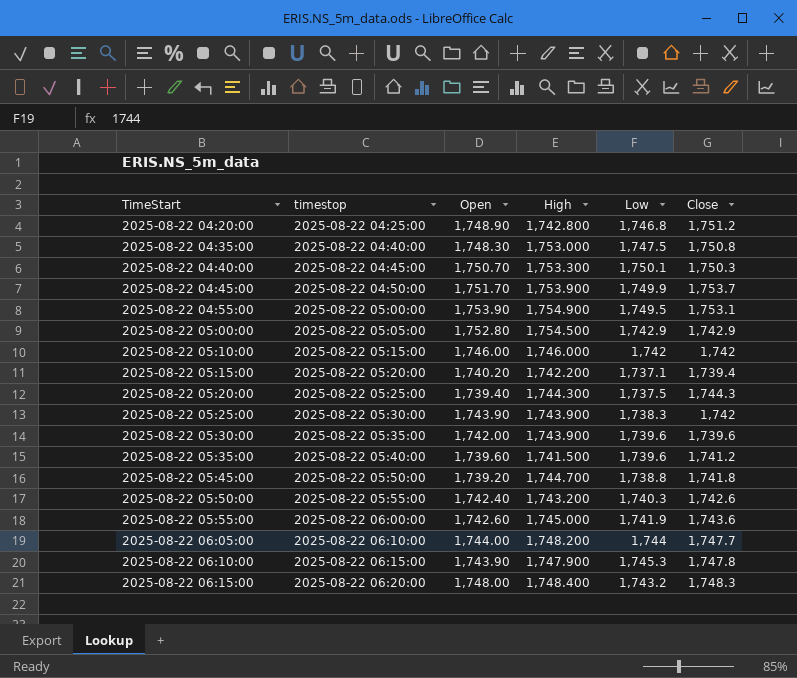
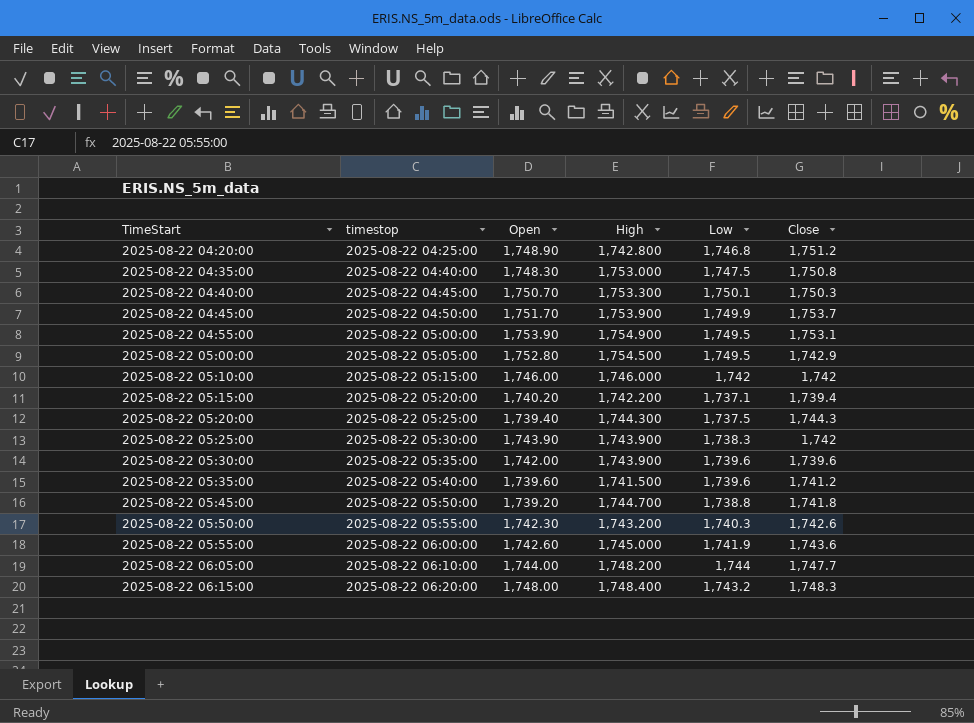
row 2025-08-22 06:10:00: 2025-08-22 06:15:00 | 1,743.90 | 1,747.900 | 1,745.3 | 1,747.8 -> none
2025-08-22 05:00:00 | Low: 1,742.9 -> 1,749.5
2025-08-22 05:50:00 | Open: 1,742.40 -> 1,742.30

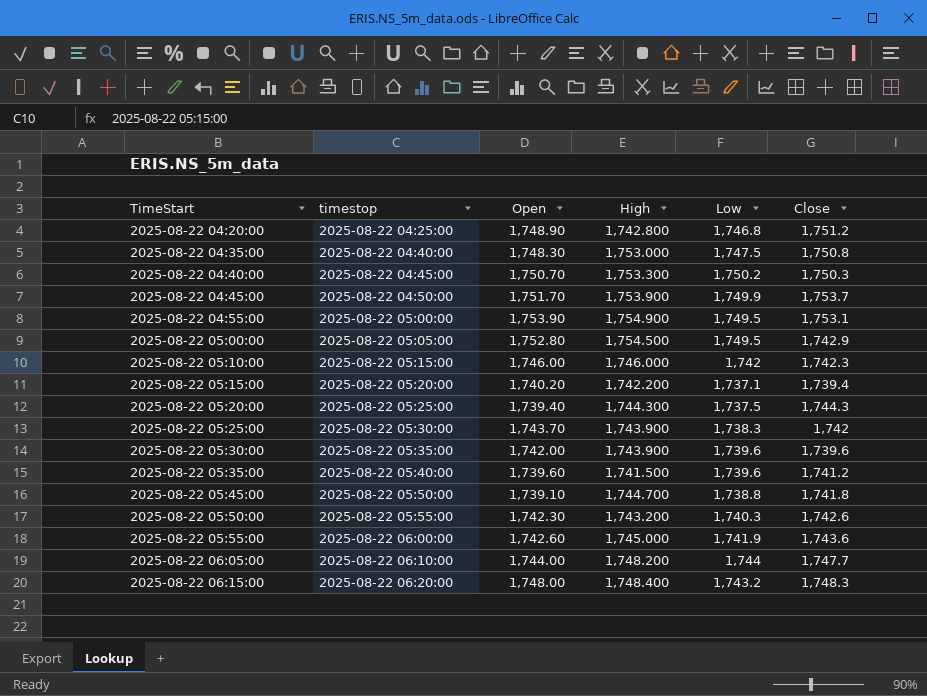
2025-08-22 04:40:00 | Low: 1,750.1 -> 1,750.2
2025-08-22 05:10:00 | Close: 1,742 -> 1,742.3
2025-08-22 05:25:00 | Open: 1,743.90 -> 1,743.70
2025-08-22 05:45:00 | Open: 1,739.20 -> 1,739.10

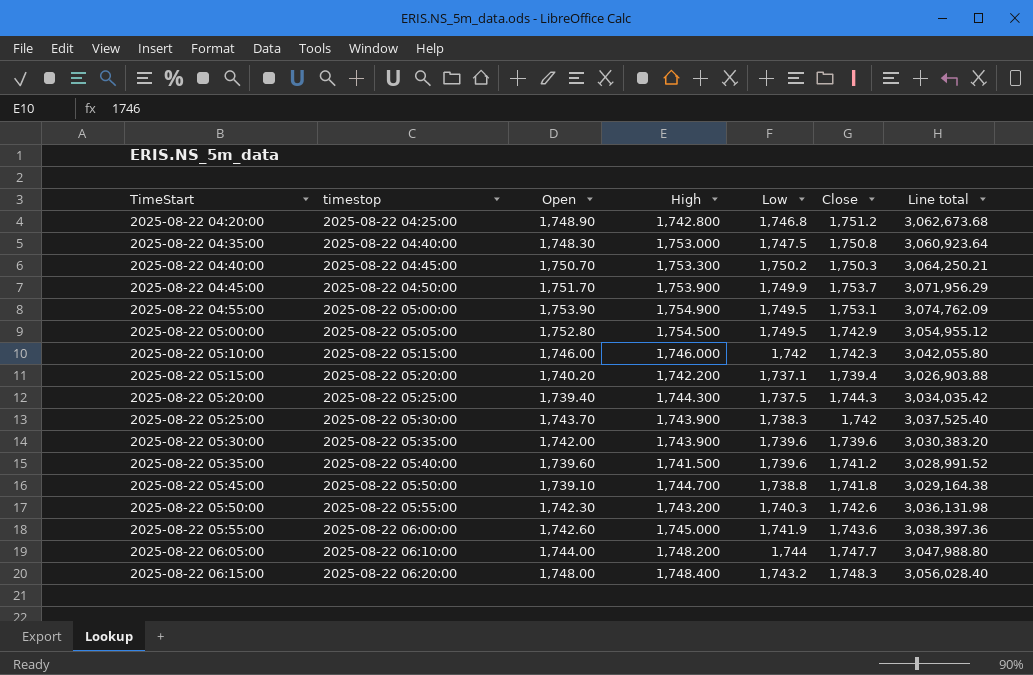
column Line total | formula: none -> [Open] * [Close]

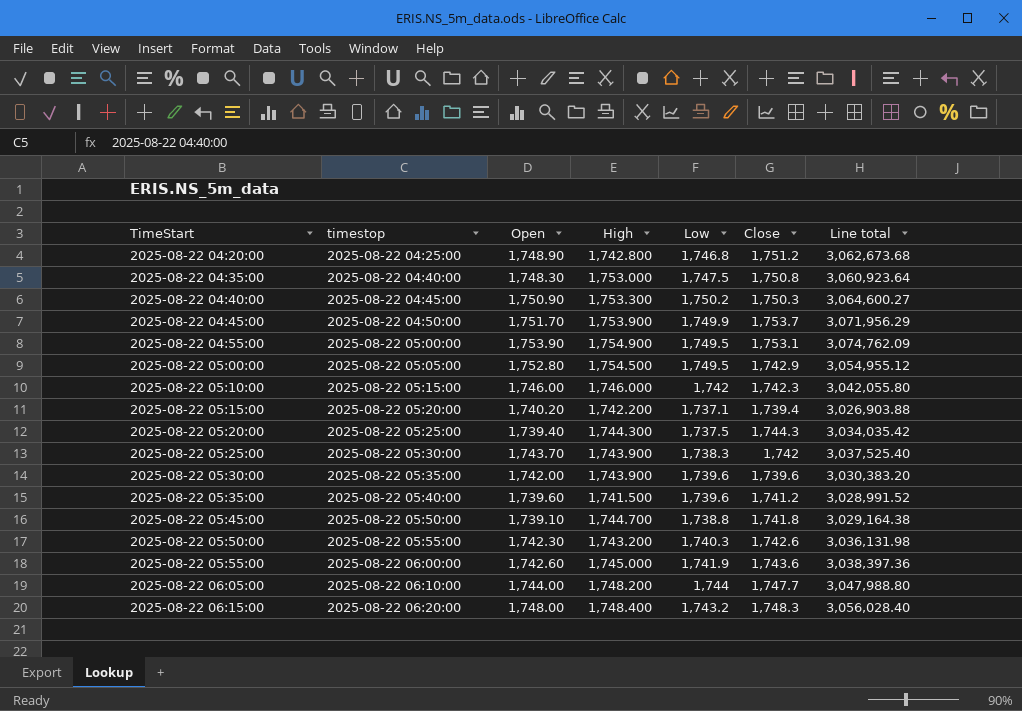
2025-08-22 04:40:00 | Open: 1,750.70 -> 1,750.90
2025-08-22 04:40:00 | Line total: 3,064,250.21 -> 3,064,600.27

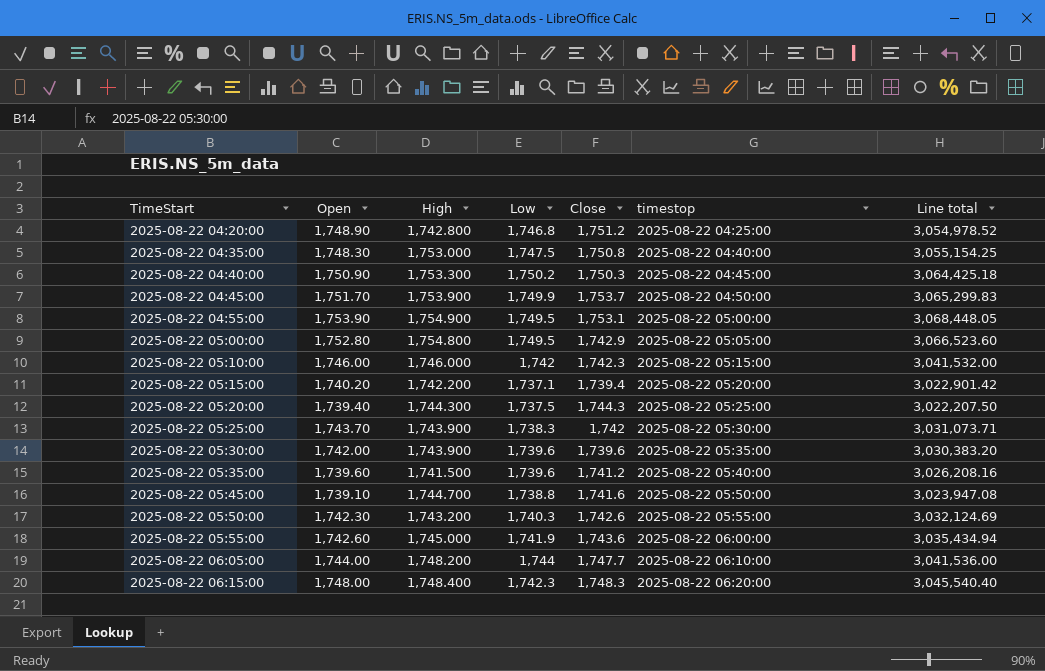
column timestop | position: 2 -> 6
column Line total | formula: [Open] * [Close] -> [Open] * [Low]
2025-08-22 05:00:00 | High: 1,754.500 -> 1,754.800
2025-08-22 05:45:00 | Close: 1,741.8 -> 1,741.6
2025-08-22 06:15:00 | Low: 1,743.2 -> 1,742.3

